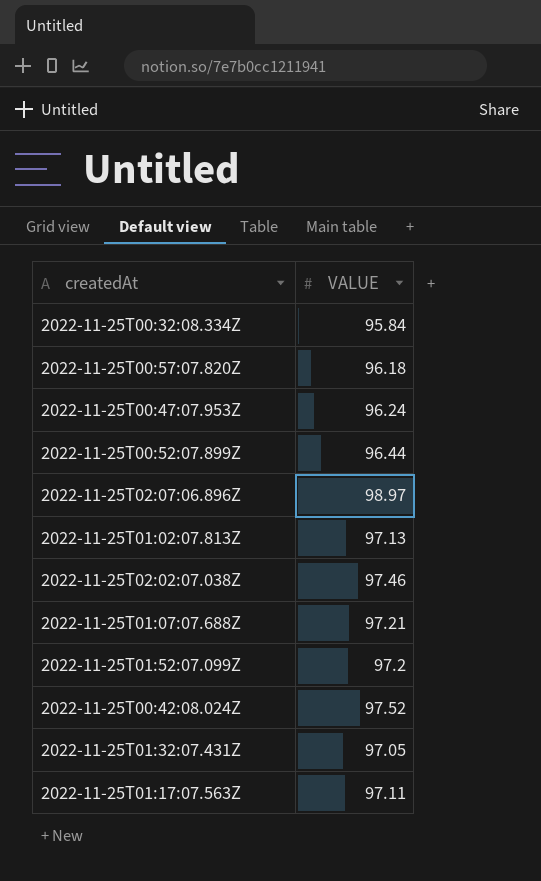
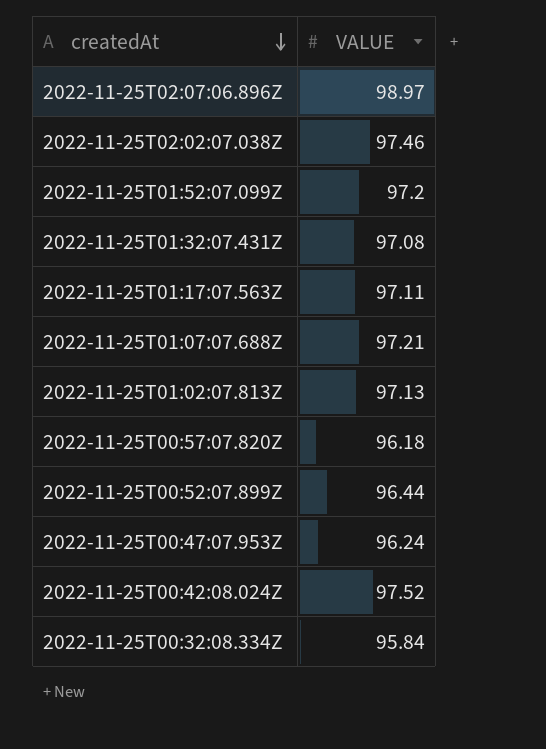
row order: none -> createdAt descending
2022-11-25T01:32:07.431Z | VALUE: 97.05 -> 97.08

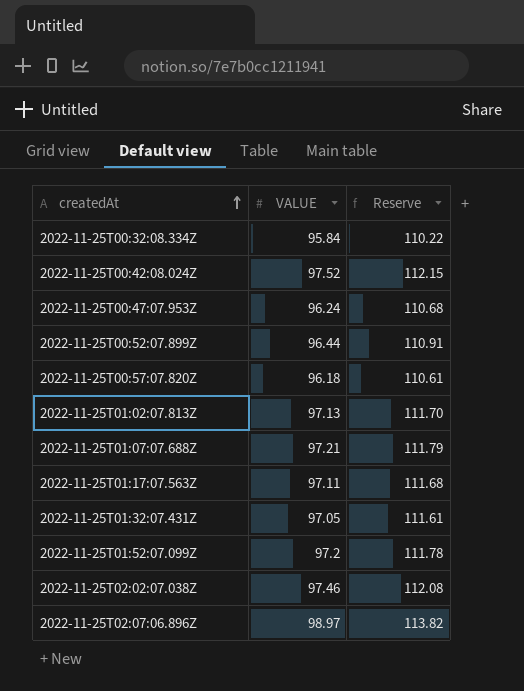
row order: createdAt descending -> createdAt ascending
column Reserve | formula: none -> [VALUE] * 1.15
2022-11-25T01:32:07.431Z | VALUE: 97.08 -> 97.05

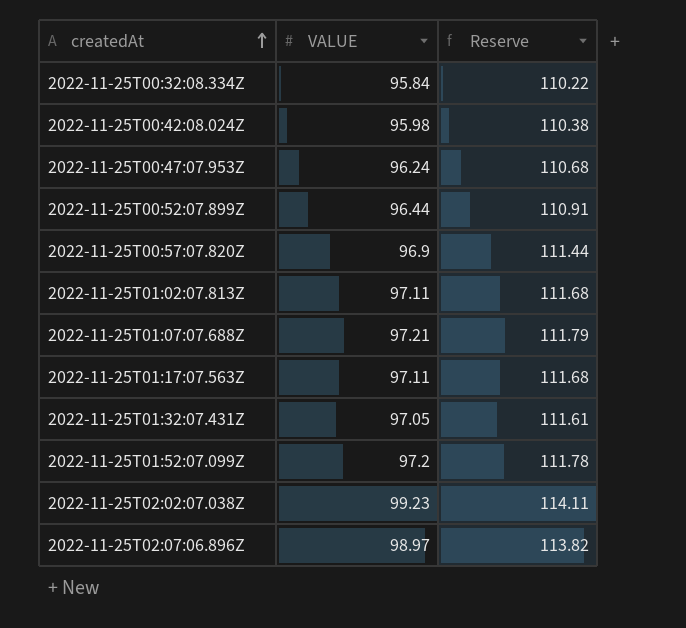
2022-11-25T00:42:08.024Z | VALUE: 97.52 -> 95.98
2022-11-25T00:42:08.024Z | Reserve: 112.15 -> 110.38
2022-11-25T00:57:07.820Z | VALUE: 96.18 -> 96.9
2022-11-25T00:57:07.820Z | Reserve: 110.61 -> 111.44
2022-11-25T01:02:07.813Z | VALUE: 97.13 -> 97.11
2022-11-25T01:02:07.813Z | Reserve: 111.70 -> 111.68
2022-11-25T02:02:07.038Z | VALUE: 97.46 -> 99.23
2022-11-25T02:02:07.038Z | Reserve: 112.08 -> 114.11

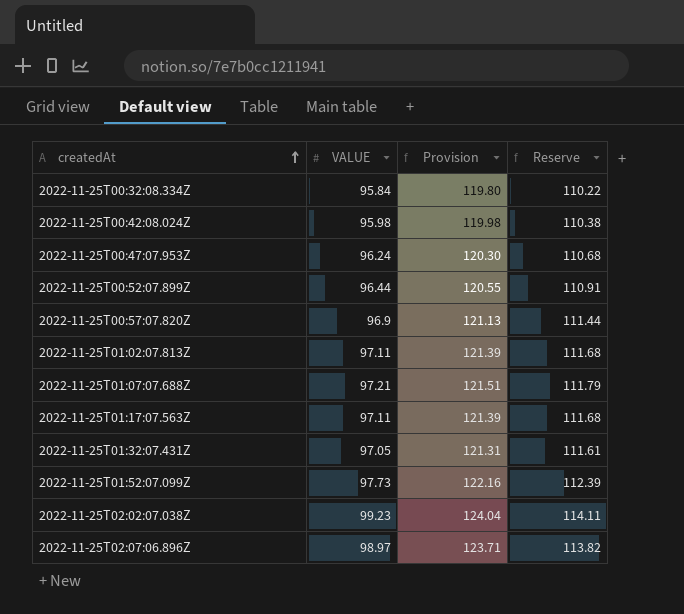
column Provision | formula: none -> [VALUE] * 1.25
2022-11-25T01:52:07.099Z | VALUE: 97.2 -> 97.73
2022-11-25T01:52:07.099Z | Reserve: 111.78 -> 112.39

